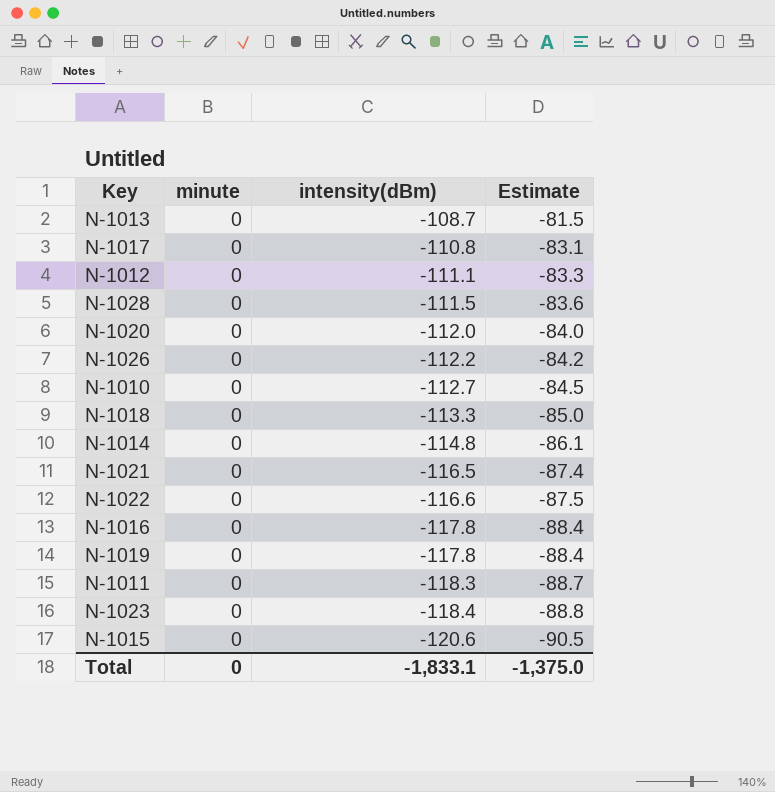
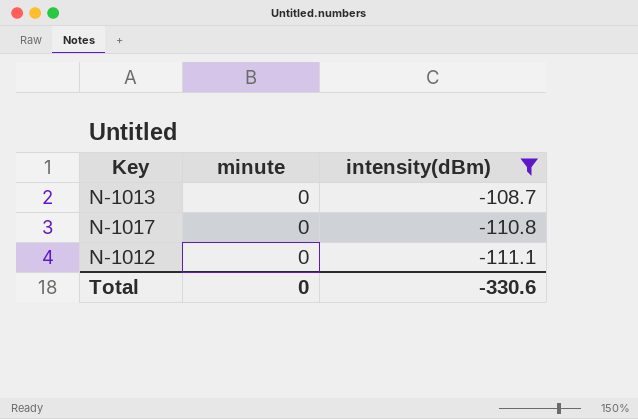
filter: none -> intensity(dBm) >= -111.1
column Estimate | formula: [intensity(dBm)] * 0.75 -> none
Total | intensity(dBm): -1,833.1 -> -330.6

